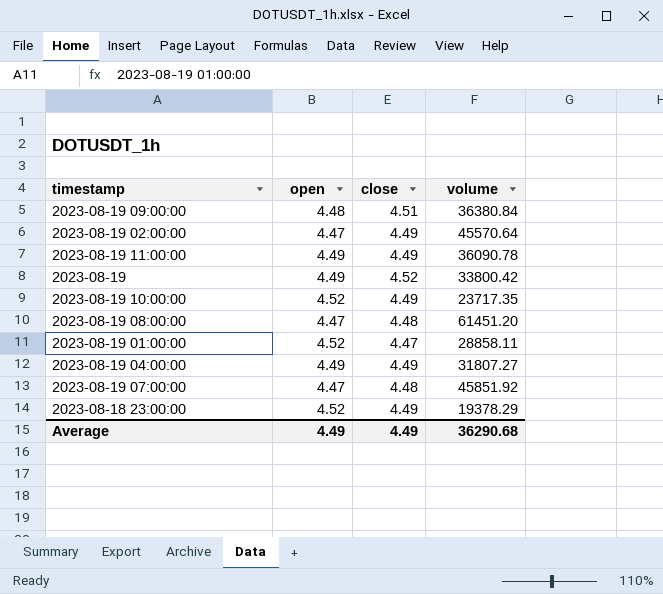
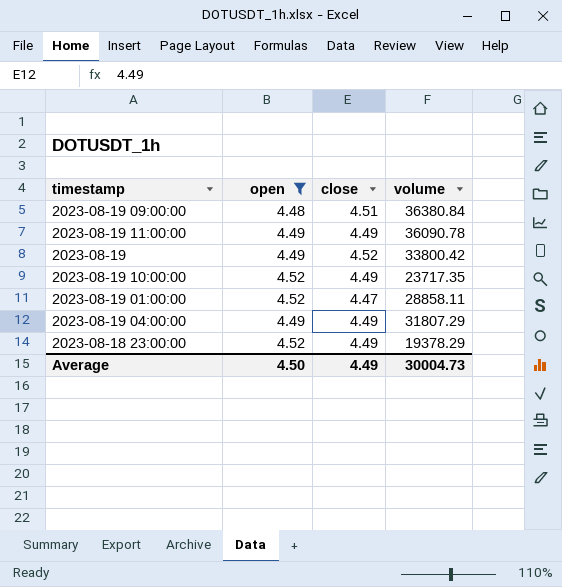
filter: none -> open != 4.47
2023-08-19 04:00:00 | volume: 31807.27 -> 31807.29
Average | open: 4.49 -> 4.50
Average | volume: 36290.68 -> 30004.73

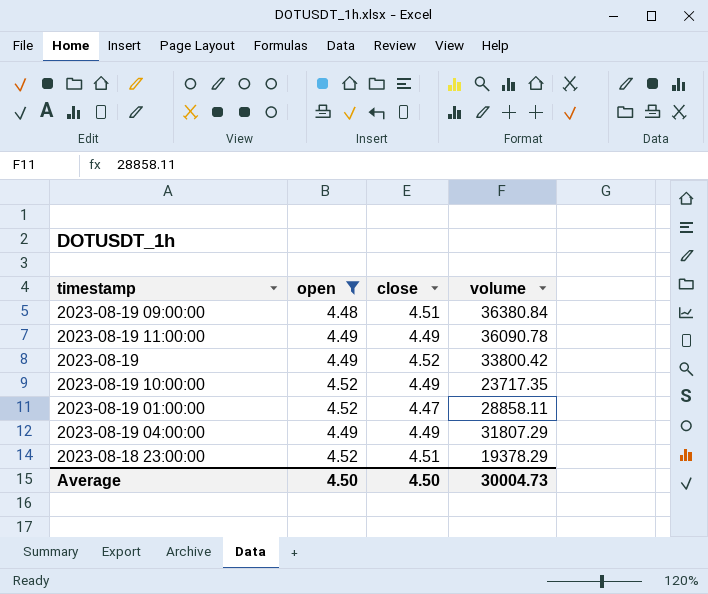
2023-08-18 23:00:00 | close: 4.49 -> 4.51
Average | close: 4.49 -> 4.50

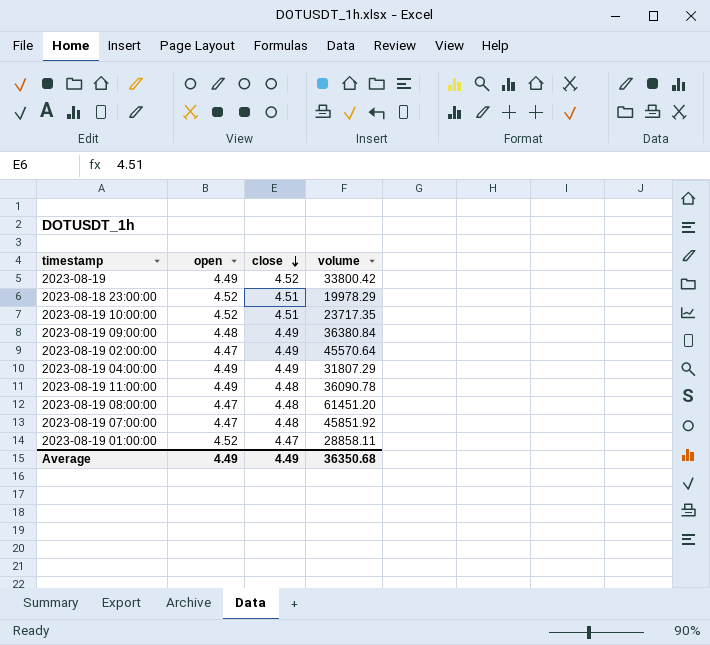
filter: open != 4.47 -> none
row order: none -> close descending
2023-08-18 23:00:00 | volume: 19378.29 -> 19978.29
2023-08-19 10:00:00 | close: 4.49 -> 4.51
2023-08-19 09:00:00 | close: 4.51 -> 4.49
2023-08-19 11:00:00 | close: 4.49 -> 4.48
Average | open: 4.50 -> 4.49
Average | close: 4.50 -> 4.49
Average | volume: 30004.73 -> 36350.68

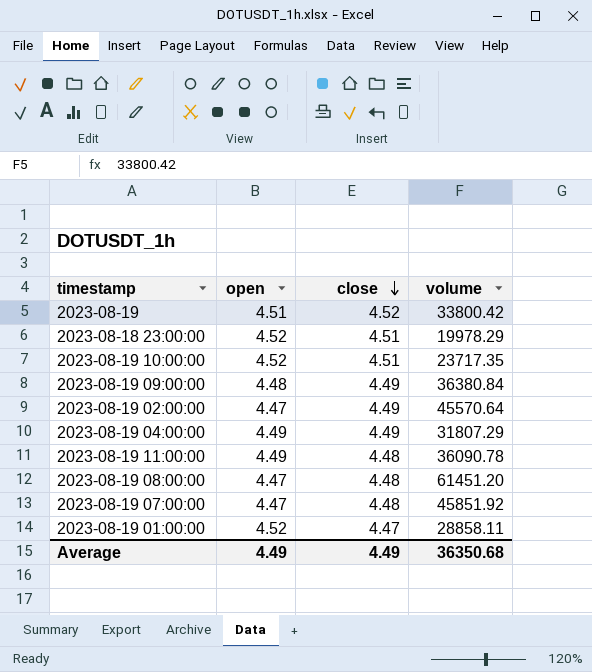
2023-08-19 | open: 4.49 -> 4.51

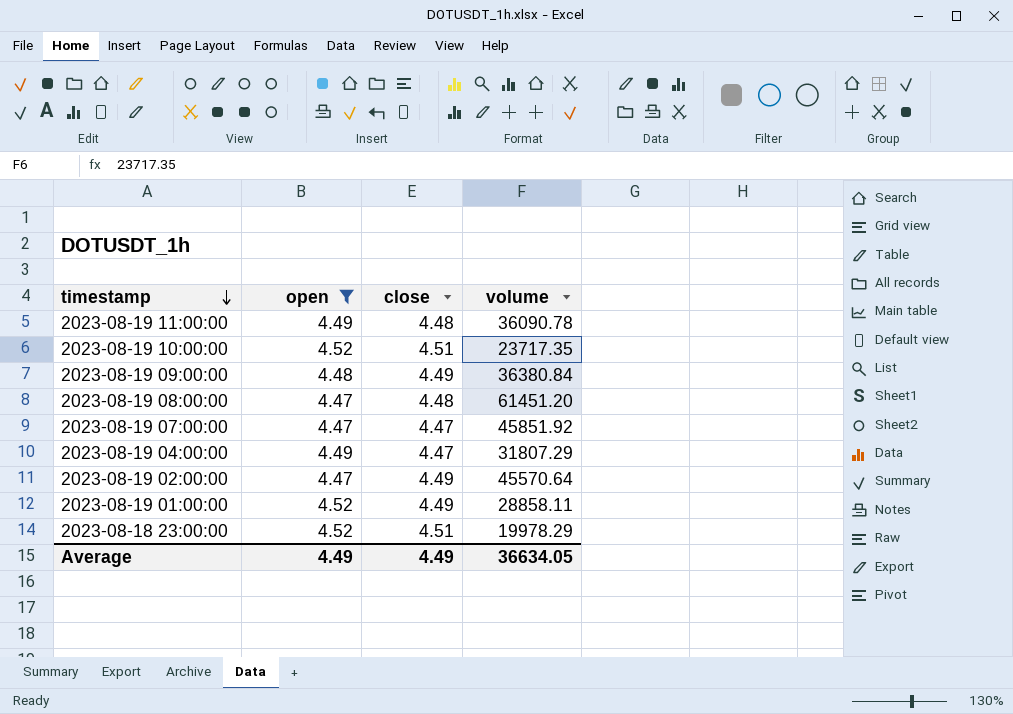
filter: none -> open != 4.51
row order: close descending -> timestamp descending
2023-08-19 07:00:00 | close: 4.48 -> 4.47
2023-08-19 04:00:00 | close: 4.49 -> 4.47
2023-08-19 01:00:00 | close: 4.47 -> 4.49
Average | volume: 36350.68 -> 36634.05

